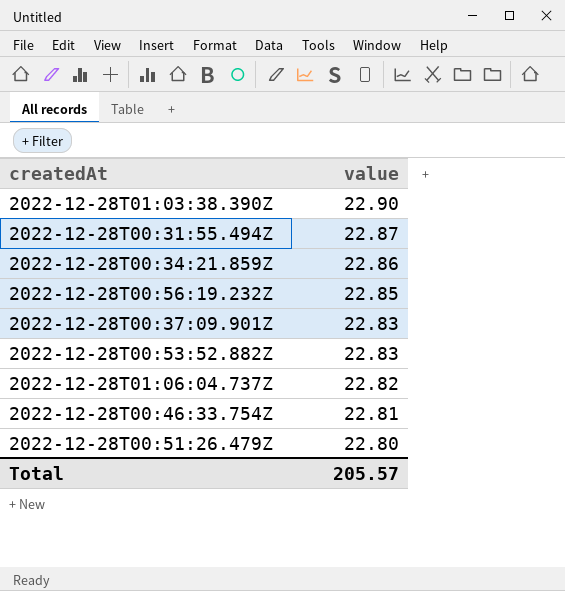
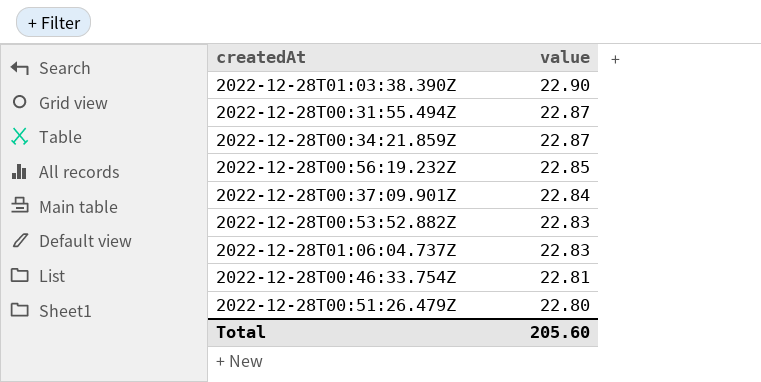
2022-12-28T00:34:21.859Z | value: 22.86 -> 22.87
2022-12-28T00:37:09.901Z | value: 22.83 -> 22.84
2022-12-28T01:06:04.737Z | value: 22.82 -> 22.83
Total | value: 205.57 -> 205.60

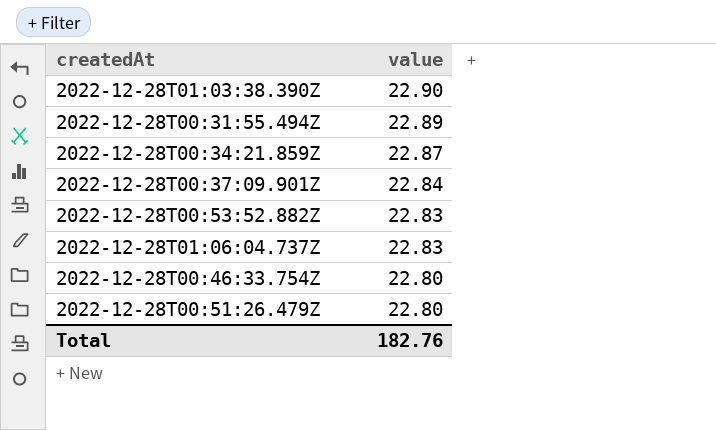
row 2022-12-28T00:56:19.232Z: 22.85 -> none
2022-12-28T00:31:55.494Z | value: 22.87 -> 22.89
2022-12-28T00:46:33.754Z | value: 22.81 -> 22.80
Total | value: 205.60 -> 182.76

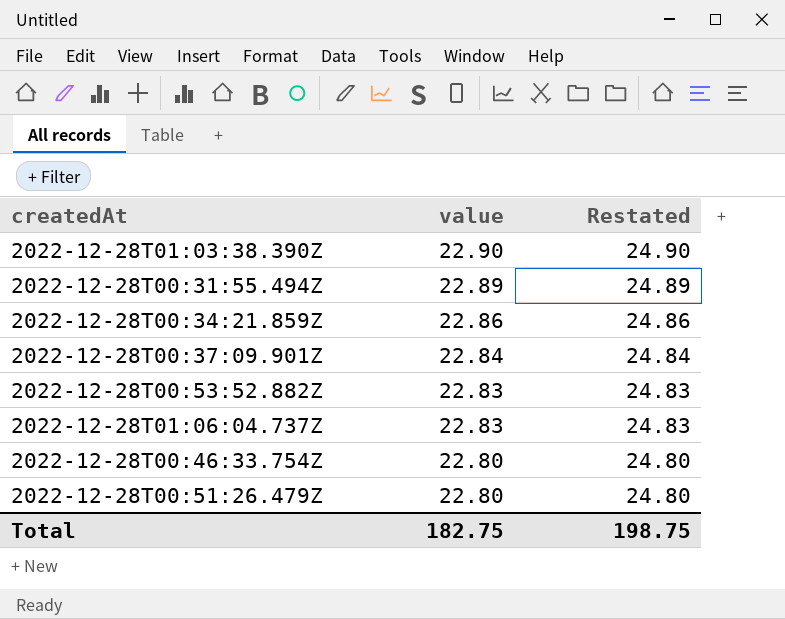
column Restated | formula: none -> [value] + 2
2022-12-28T00:34:21.859Z | value: 22.87 -> 22.86
Total | value: 182.76 -> 182.75

